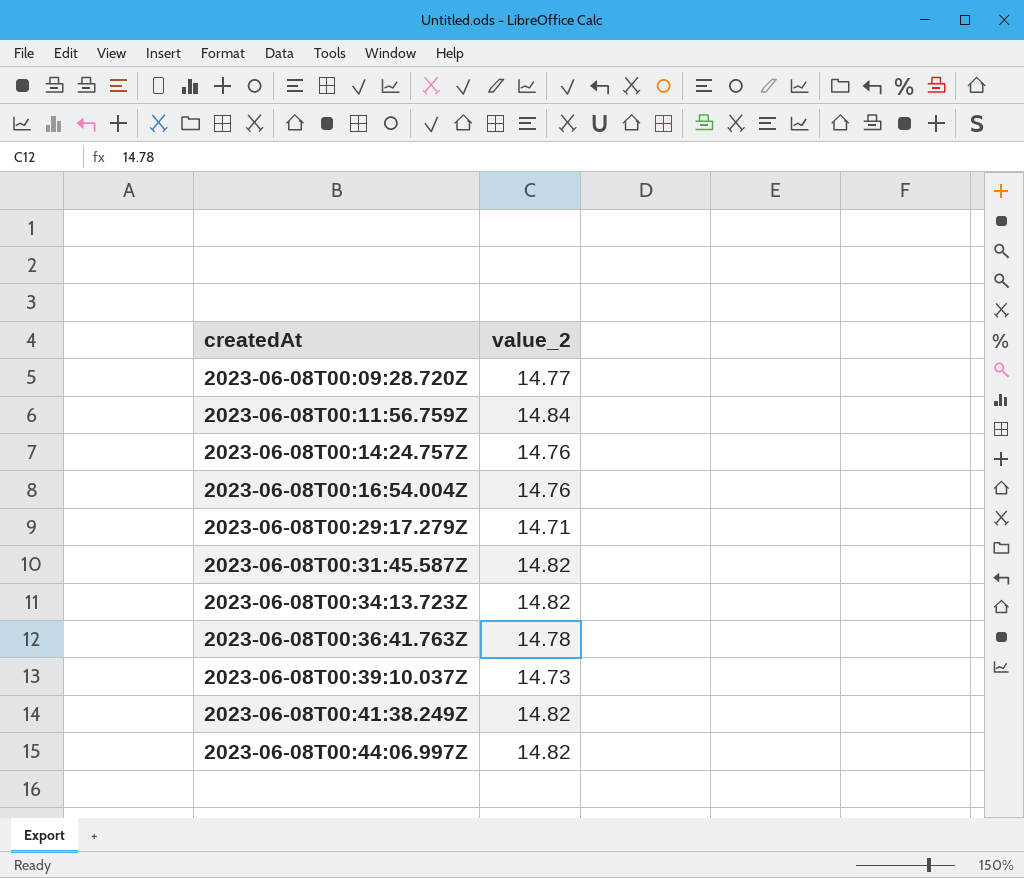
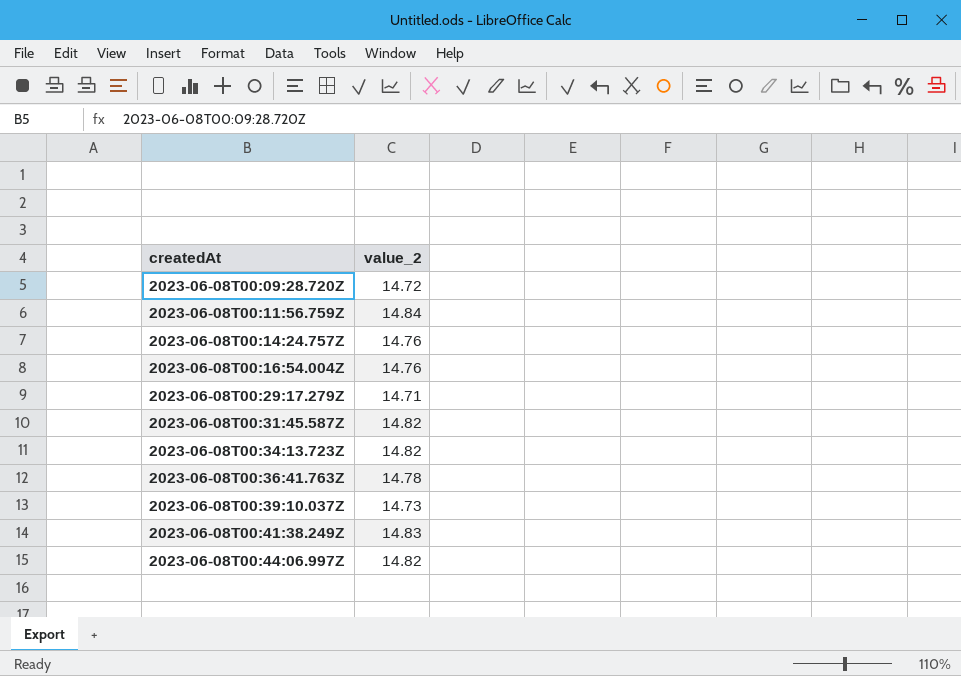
2023-06-08T00:09:28.720Z | value_2: 14.77 -> 14.72
2023-06-08T00:41:38.249Z | value_2: 14.82 -> 14.83

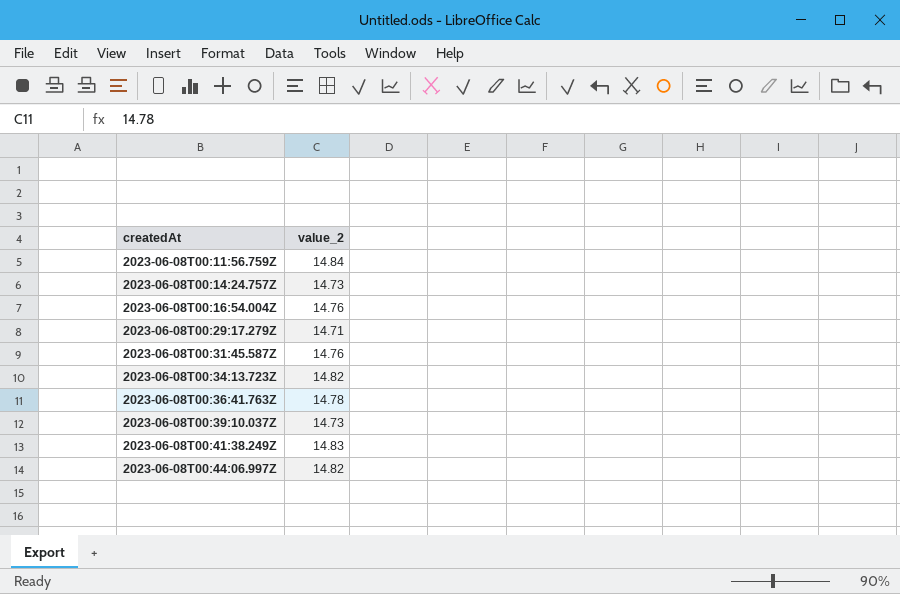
row 2023-06-08T00:09:28.720Z: 14.72 -> none
2023-06-08T00:14:24.757Z | value_2: 14.76 -> 14.73
2023-06-08T00:31:45.587Z | value_2: 14.82 -> 14.76

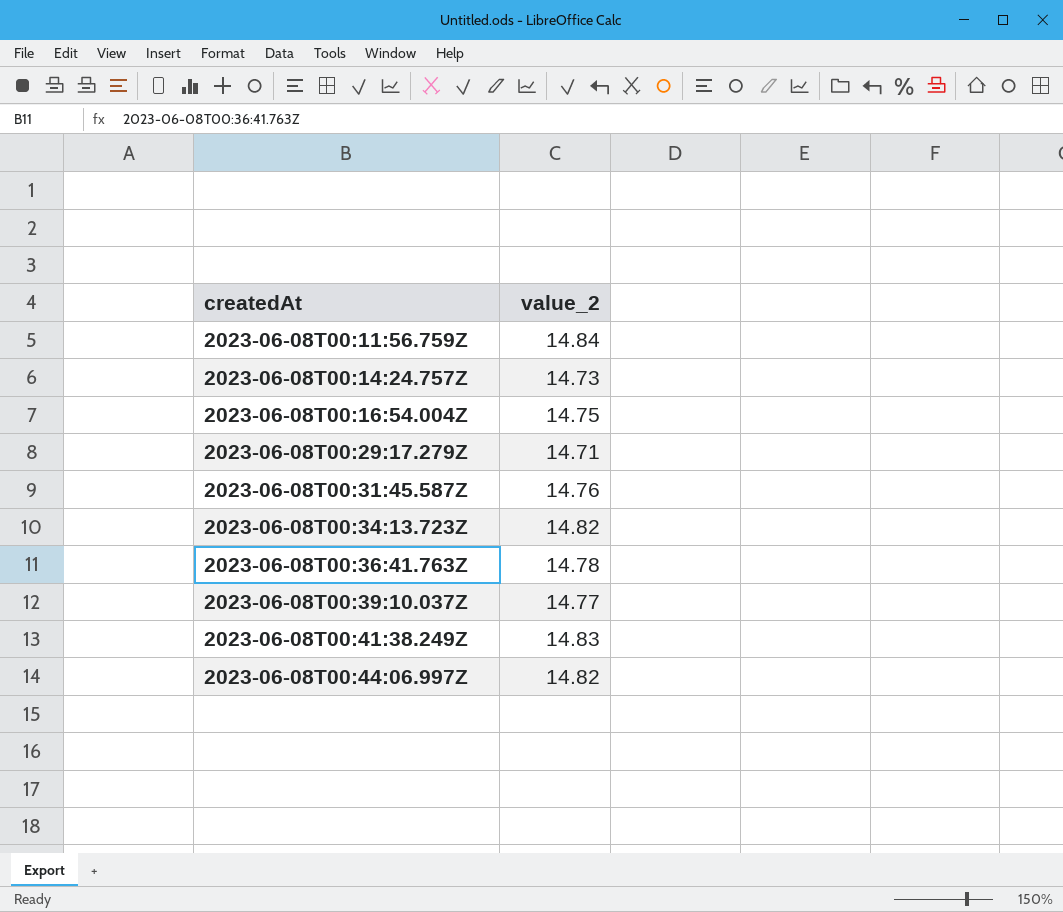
2023-06-08T00:16:54.004Z | value_2: 14.76 -> 14.75
2023-06-08T00:39:10.037Z | value_2: 14.73 -> 14.77

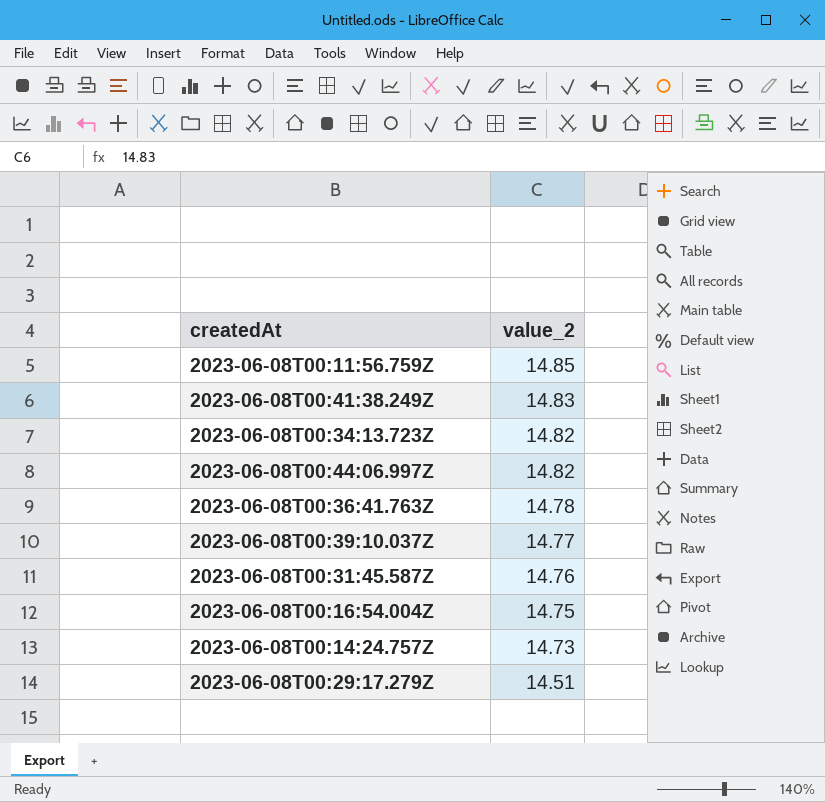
row order: createdAt ascending -> value_2 descending
2023-06-08T00:11:56.759Z | value_2: 14.84 -> 14.85
2023-06-08T00:29:17.279Z | value_2: 14.71 -> 14.51

